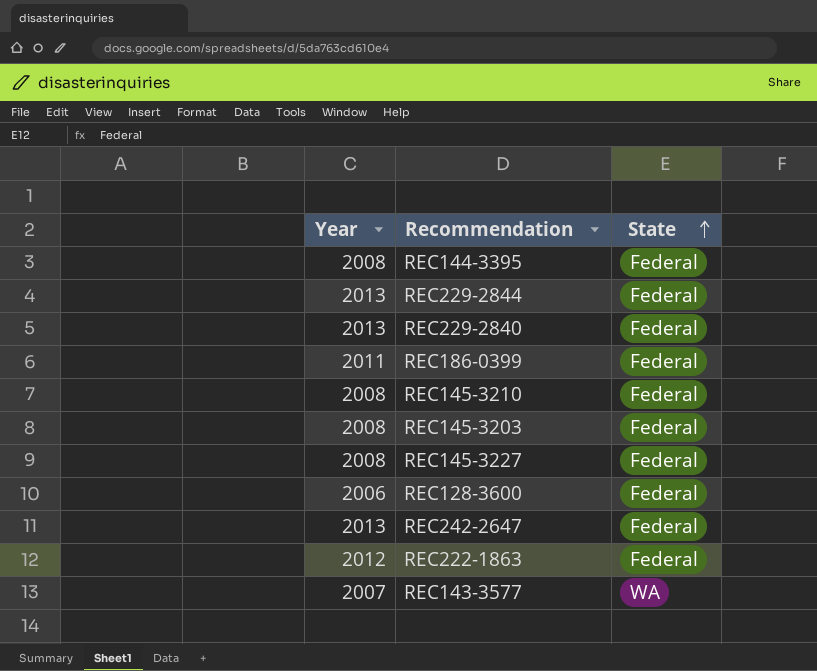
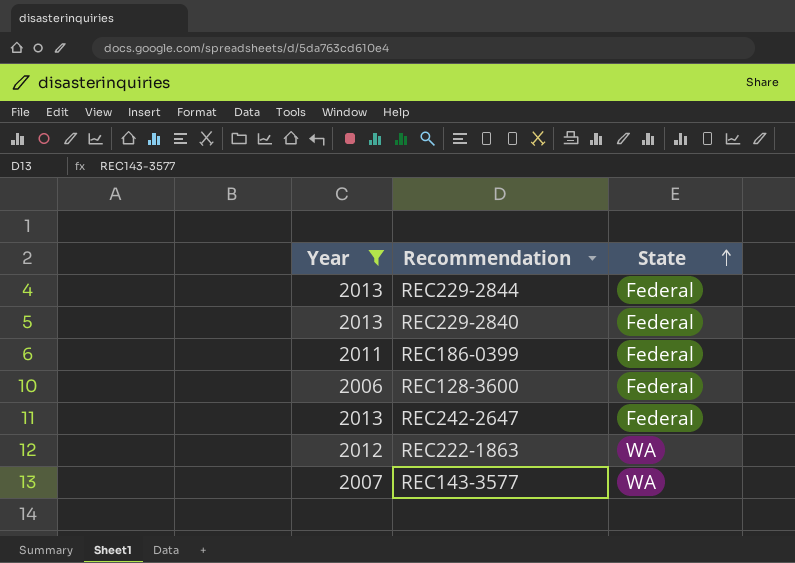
filter: none -> Year != 2008
REC222-1863 | State: Federal -> WA

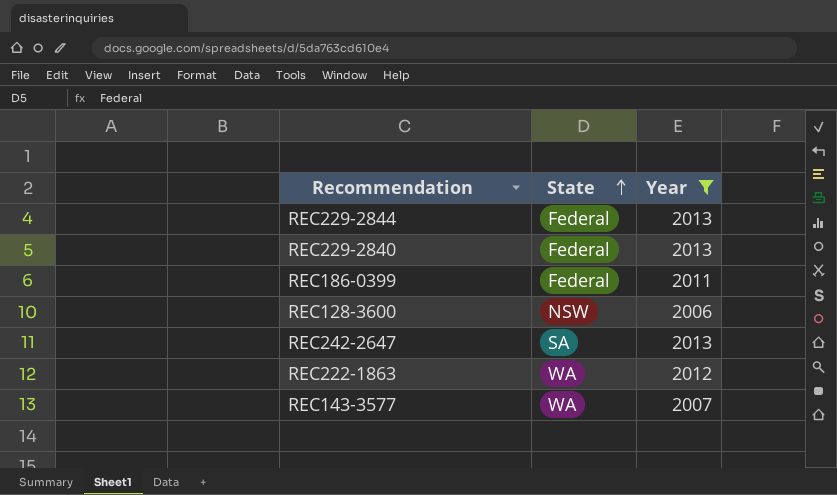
column Year | position: 1 -> 3
REC128-3600 | State: Federal -> NSW
REC242-2647 | State: Federal -> SA

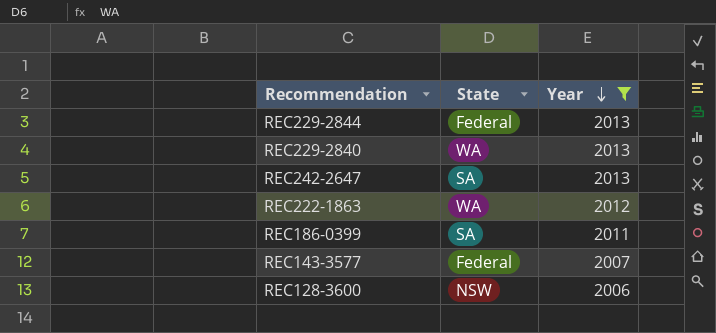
row order: State ascending -> Year descending
REC229-2840 | State: Federal -> WA
REC186-0399 | State: Federal -> SA
REC143-3577 | State: WA -> Federal

